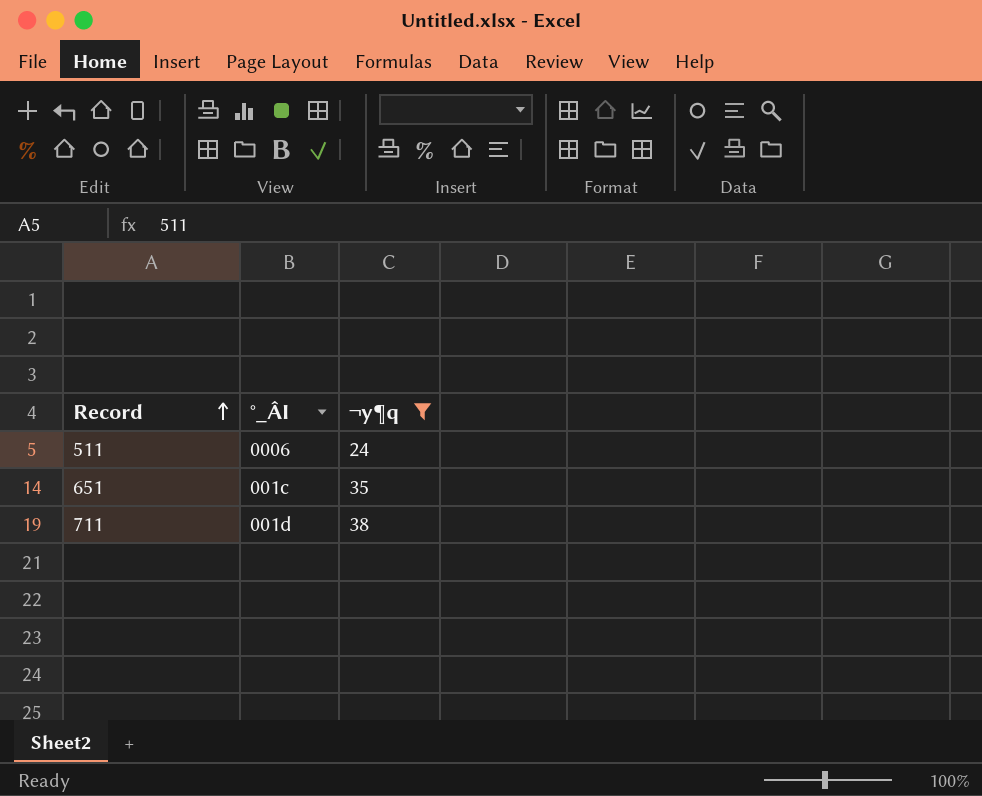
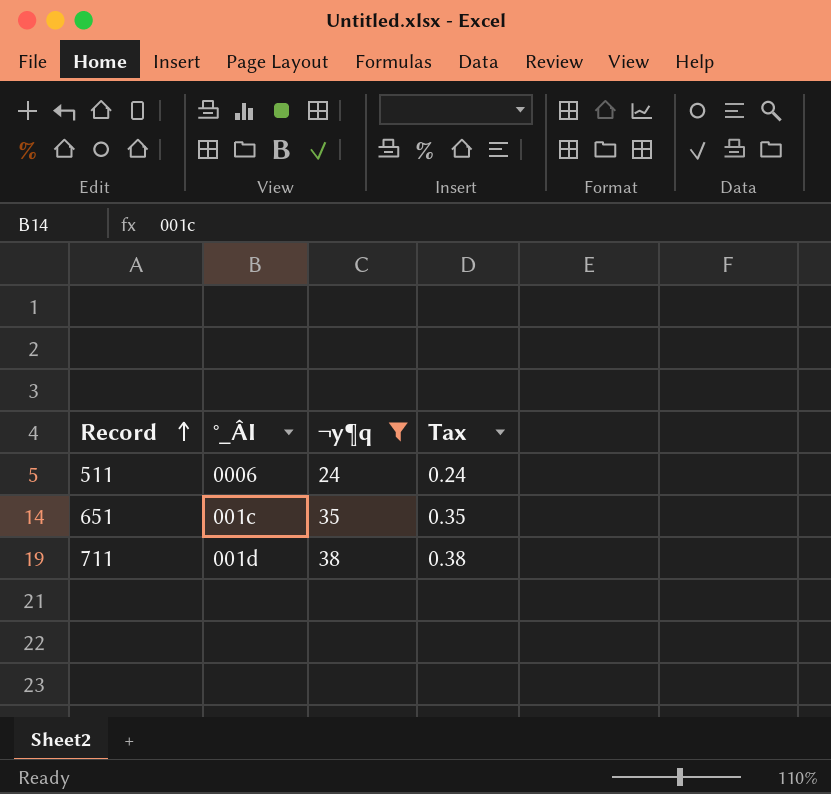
column Tax | formula: none -> [¬y¶q] * 0.01

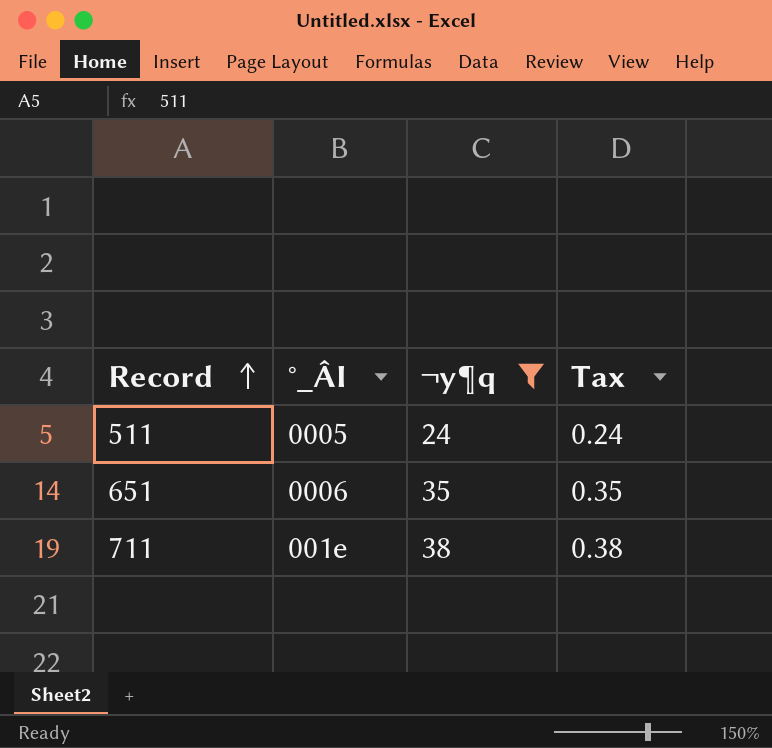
511 | °_ÂI: 0006 -> 0005
651 | °_ÂI: 001c -> 0006
711 | °_ÂI: 001d -> 001e

